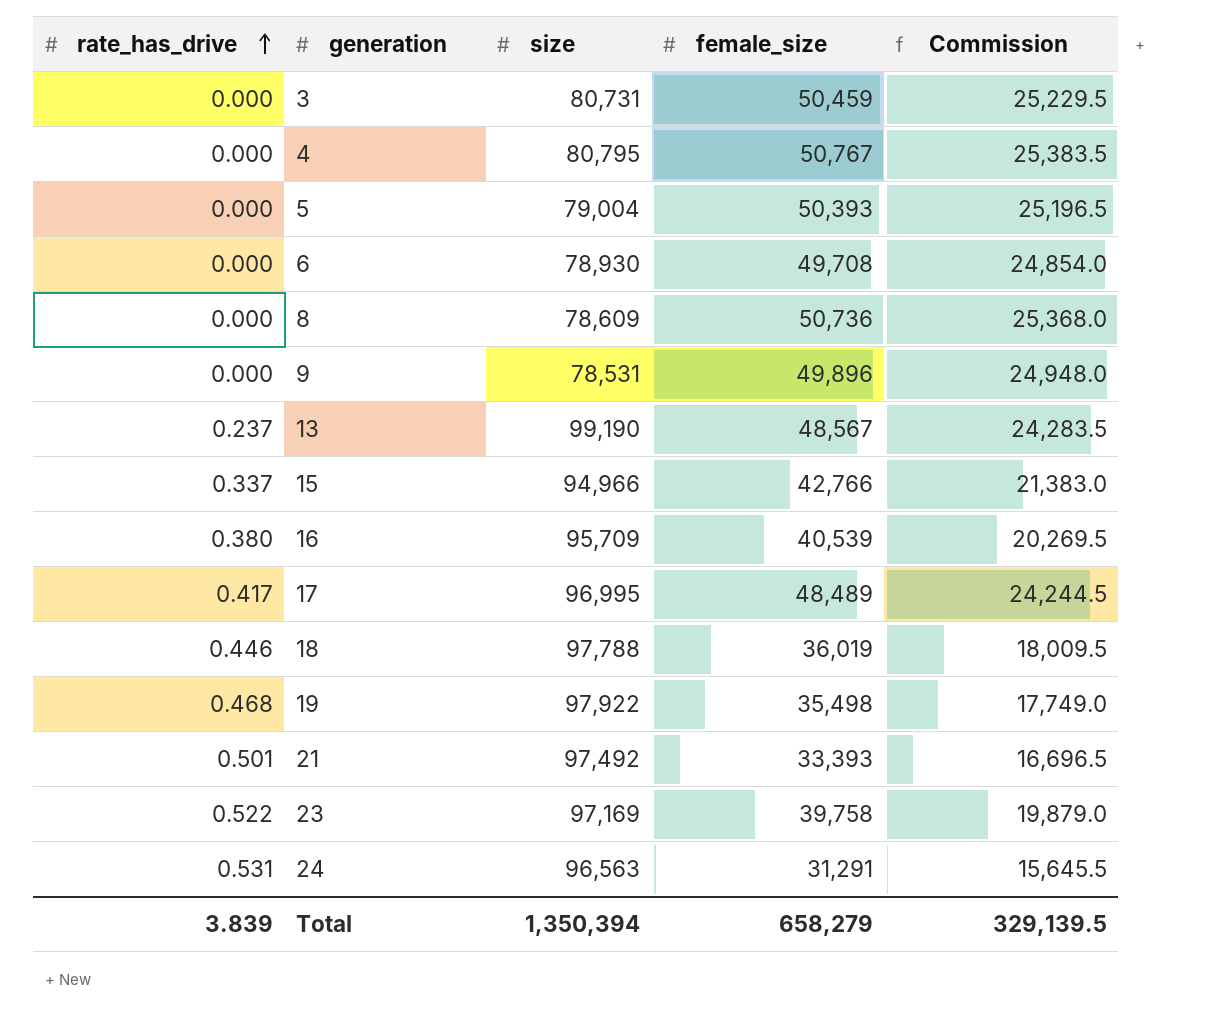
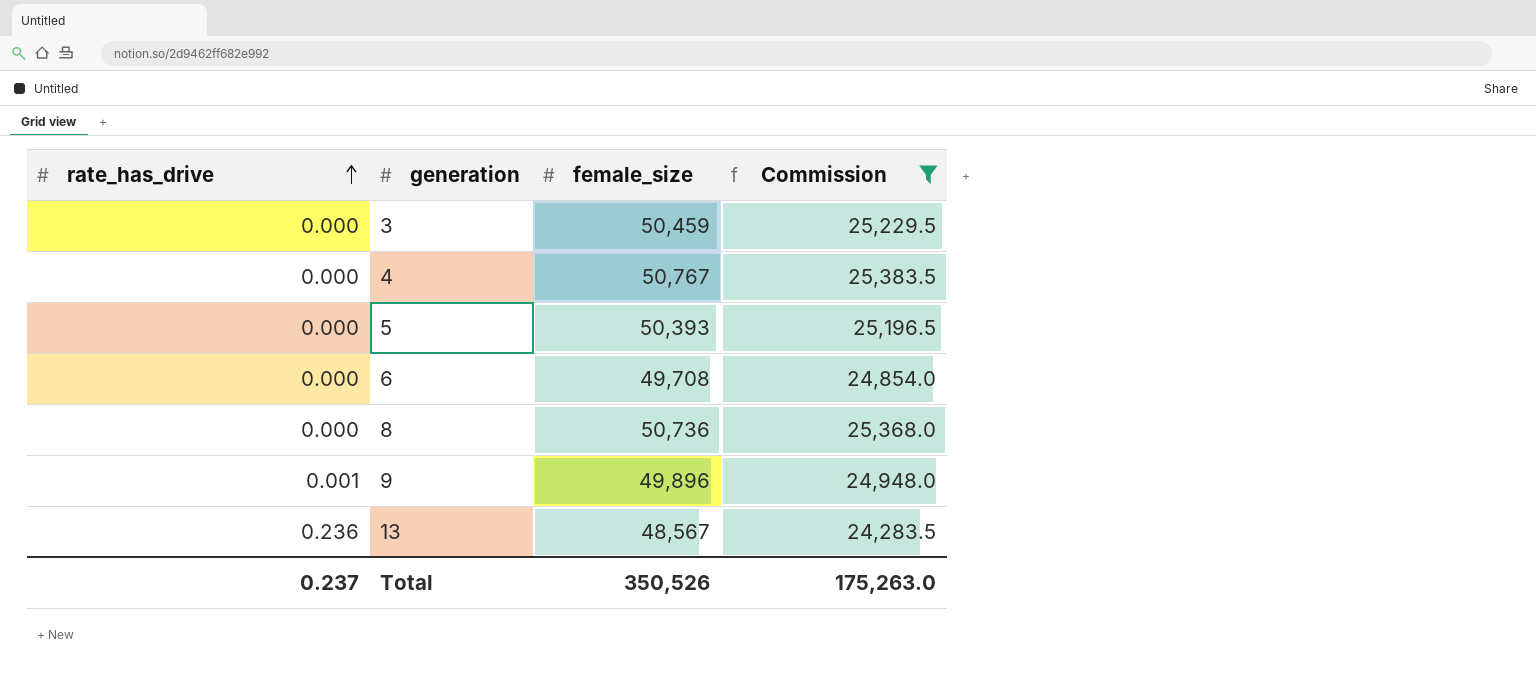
filter: none -> Commission >= 24,283.5
column size | position: 3 -> none
9 | rate_has_drive: 0.000 -> 0.001
13 | rate_has_drive: 0.237 -> 0.236
Total | rate_has_drive: 3.839 -> 0.237
Total | female_size: 658,279 -> 350,526
Total | Commission: 329,139.5 -> 175,263.0

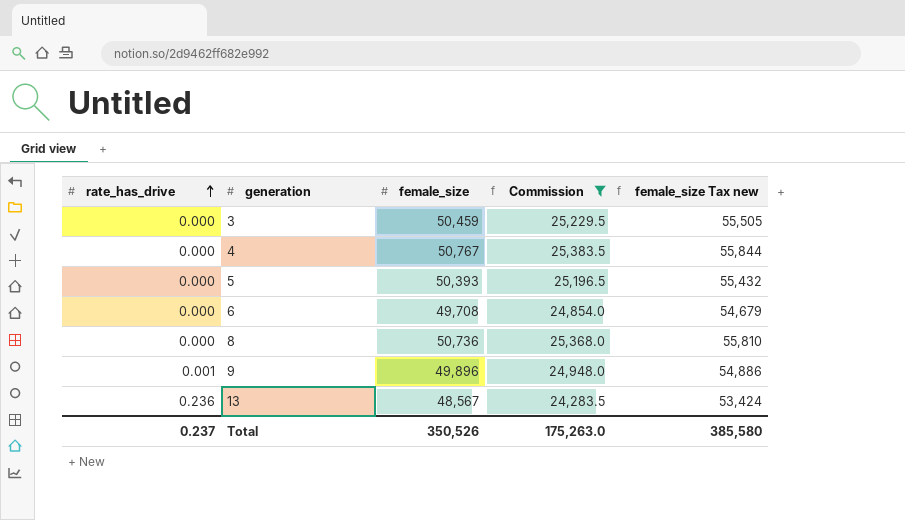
column female_size Tax new | formula: none -> [female_size] * 1.1

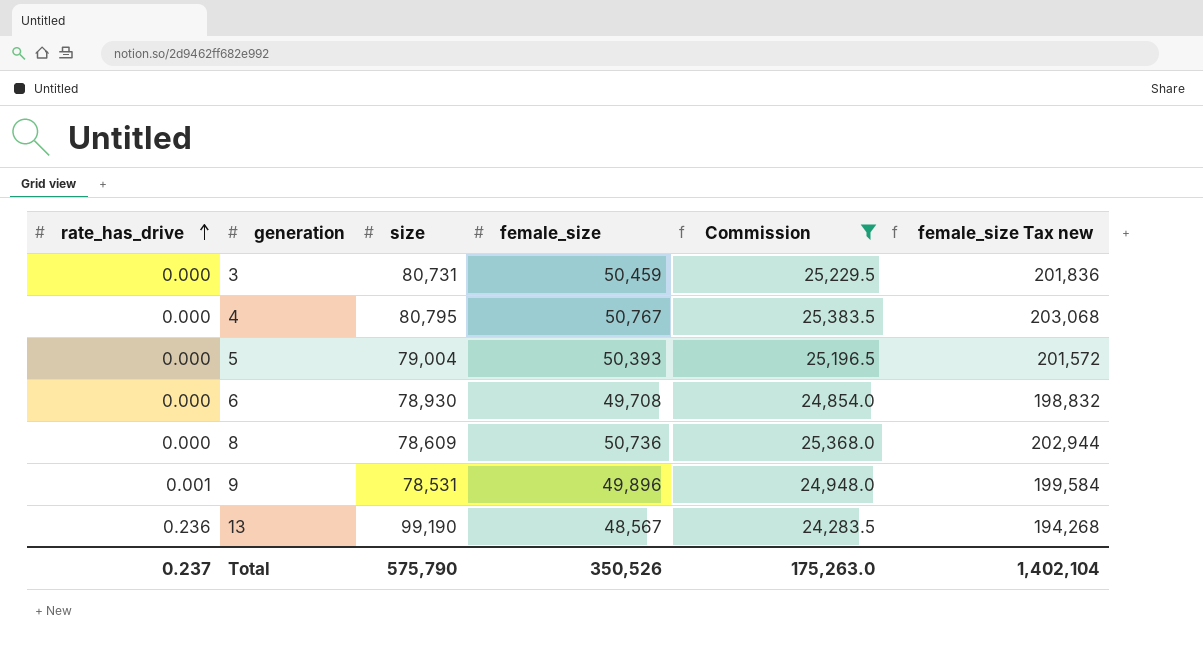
column size | position: none -> 3
column female_size Tax new | formula: [female_size] * 1.1 -> [female_size] * 4
Total | female_size Tax new: 385,580 -> 1,402,104

